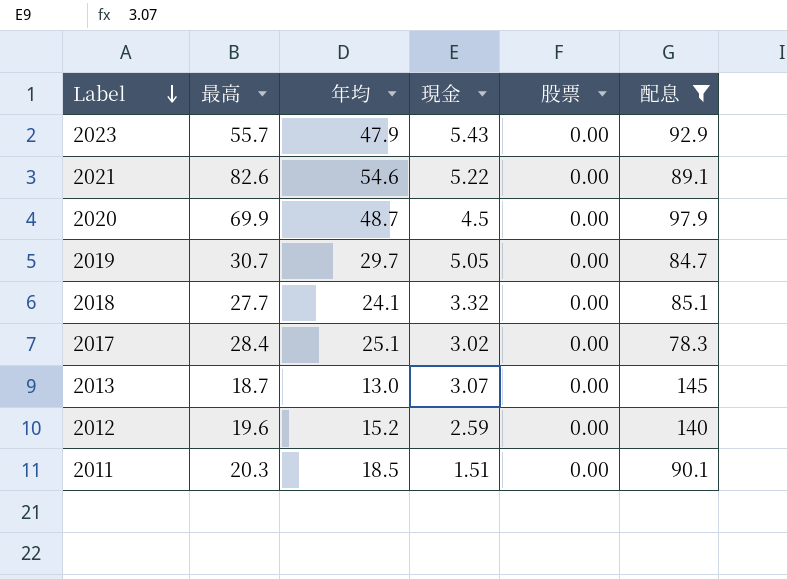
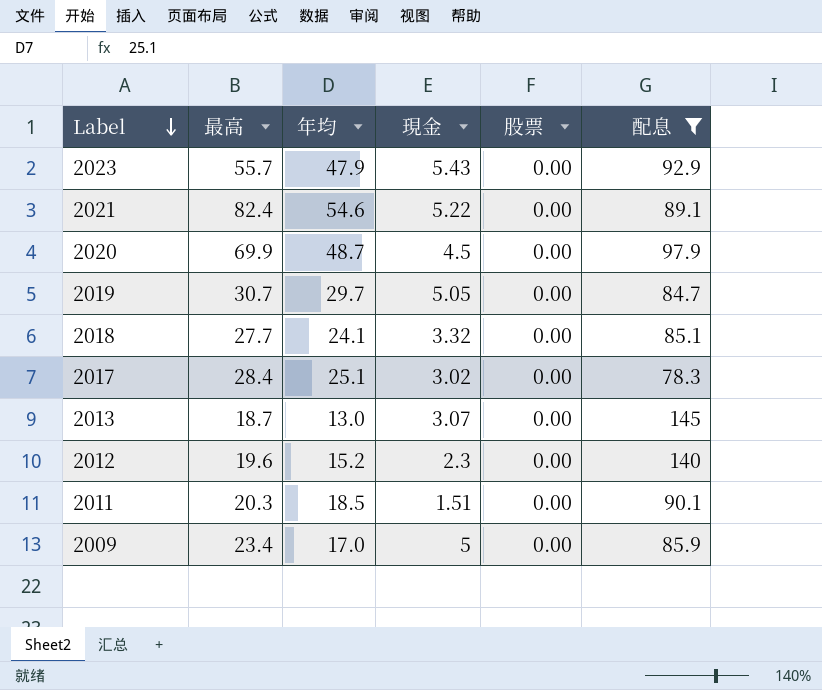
2021 | 最高: 82.6 -> 82.4
2012 | 現金: 2.59 -> 2.3
row 2009: none -> 23.4 | 17.0 | 5 | 0.00 | 85.9

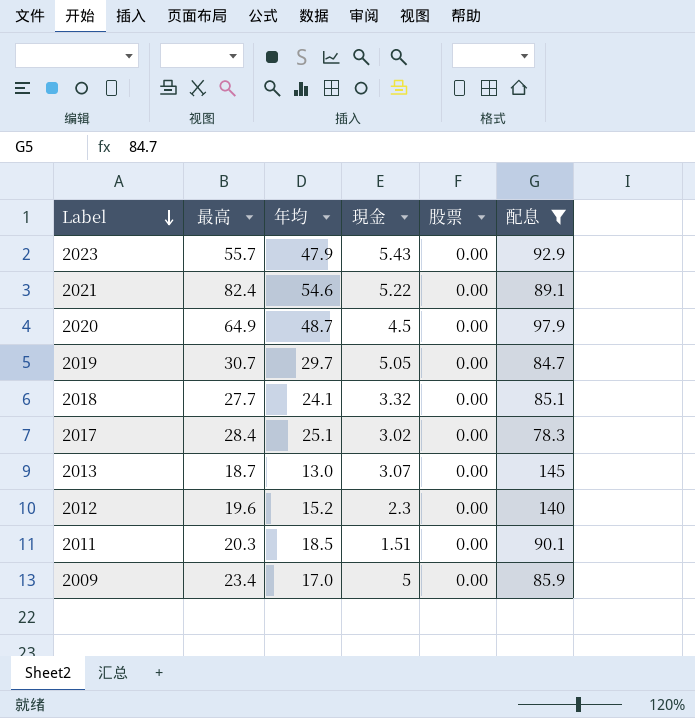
2020 | 最高: 69.9 -> 64.9

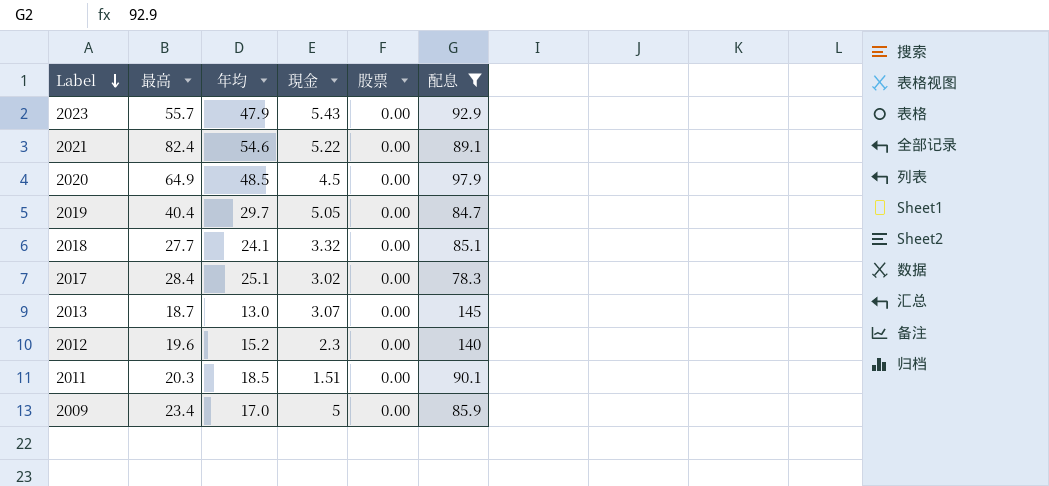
2020 | 年均: 48.7 -> 48.5
2019 | 最高: 30.7 -> 40.4

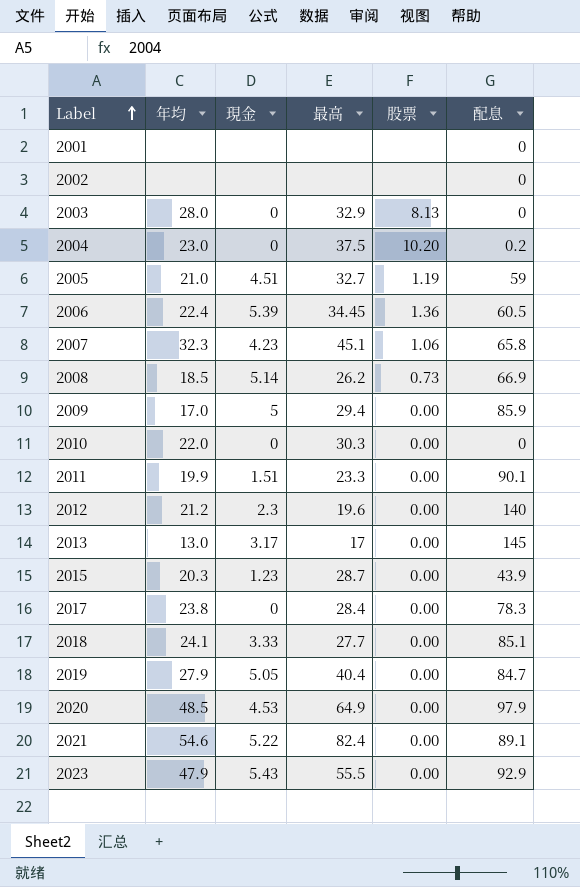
filter: 配息 >= 78.3 -> none
row order: Label descending -> Label ascending
column 最高 | position: 2 -> 4
2009 | 最高: 23.4 -> 29.4
2011 | 年均: 18.5 -> 19.9
2011 | 最高: 20.3 -> 23.3
2012 | 年均: 15.2 -> 21.2
2013 | 現金: 3.07 -> 3.17
2013 | 最高: 18.7 -> 17
2017 | 年均: 25.1 -> 23.8
2017 | 現金: 3.02 -> 0
2018 | 現金: 3.32 -> 3.33
2019 | 年均: 29.7 -> 27.9
2020 | 現金: 4.5 -> 4.53
2023 | 最高: 55.7 -> 55.5

